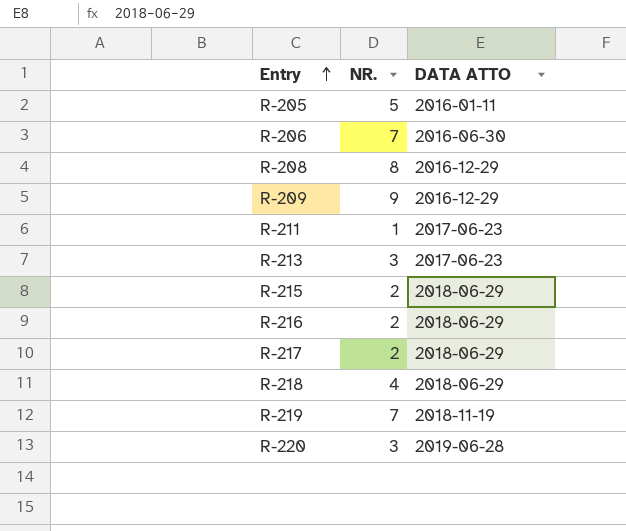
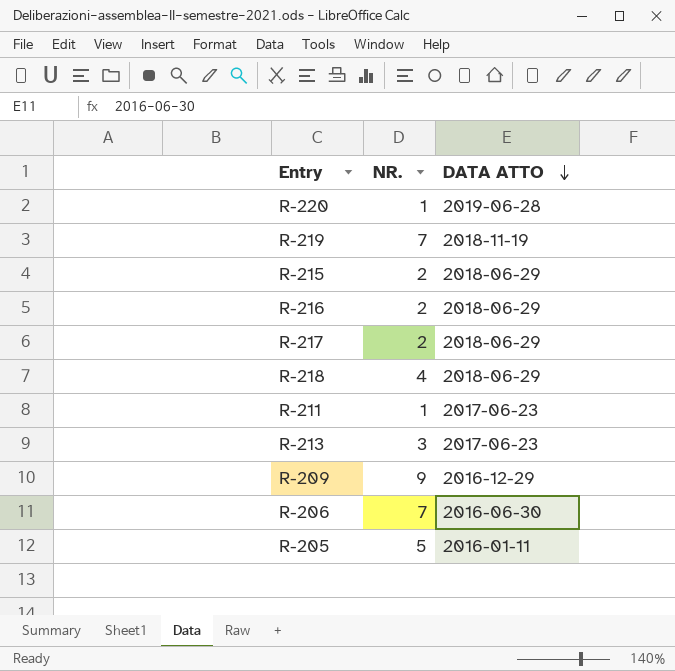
row order: Entry ascending -> DATA ATTO descending
row R-208: 8 | 2016-12-29 -> none
R-220 | NR.: 3 -> 1

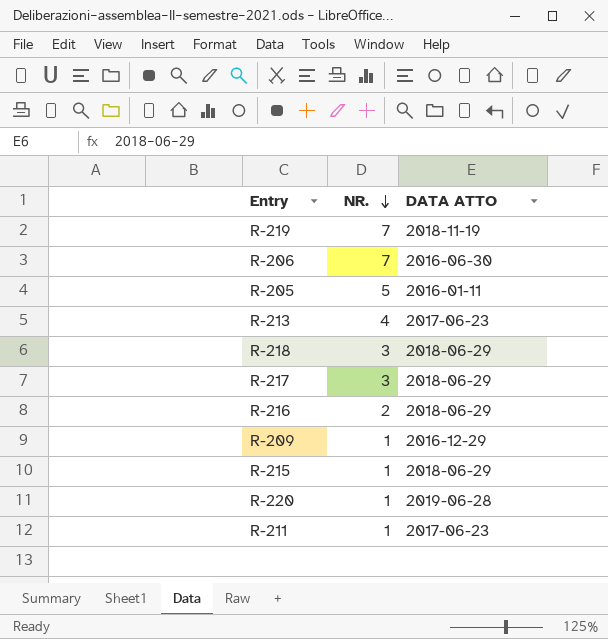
row order: DATA ATTO descending -> NR. descending
R-213 | NR.: 3 -> 4
R-218 | NR.: 4 -> 3
R-217 | NR.: 2 -> 3
R-209 | NR.: 9 -> 1
R-215 | NR.: 2 -> 1

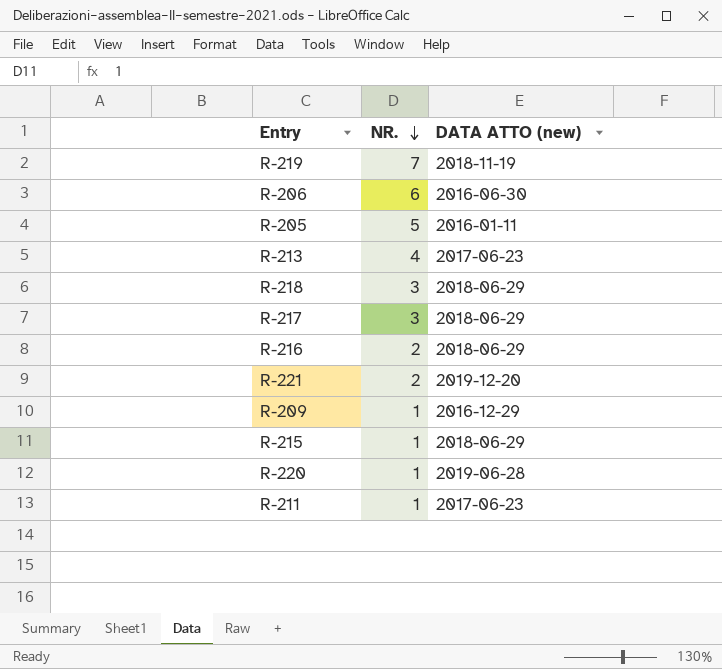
column name: DATA ATTO -> DATA ATTO (new)
R-206 | NR.: 7 -> 6
row R-221: none -> 2 | 2019-12-20

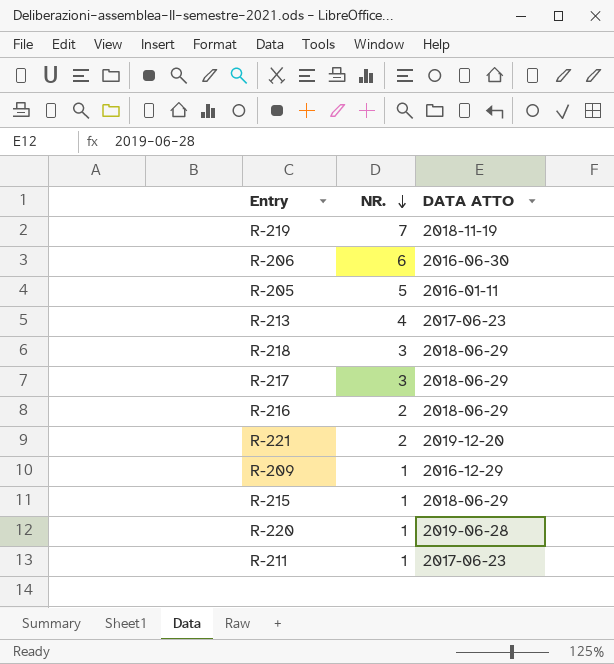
column name: DATA ATTO (new) -> DATA ATTO

